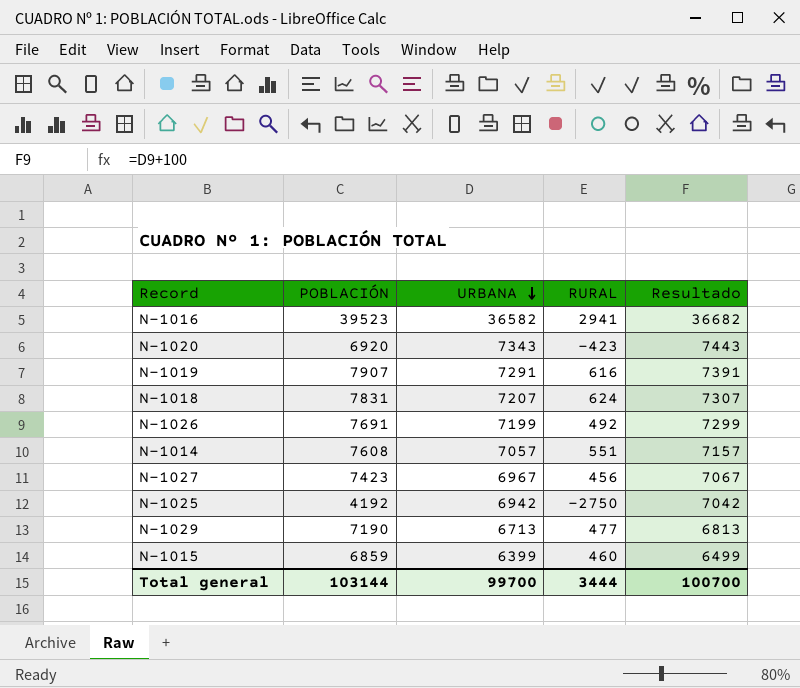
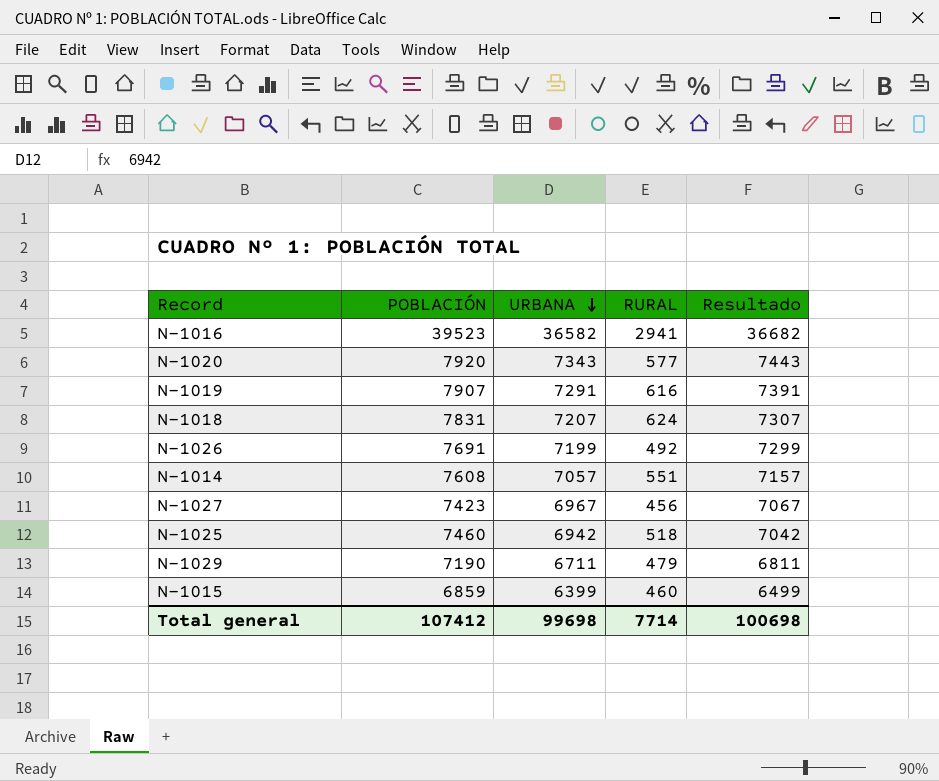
N-1020 | POBLACIÓN: 6920 -> 7920
N-1020 | RURAL: -423 -> 577
N-1025 | POBLACIÓN: 4192 -> 7460
N-1025 | RURAL: -2750 -> 518
N-1029 | URBANA: 6713 -> 6711
N-1029 | RURAL: 477 -> 479
N-1029 | Resultado: 6813 -> 6811
Total general | POBLACIÓN: 103144 -> 107412
Total general | URBANA: 99700 -> 99698
Total general | RURAL: 3444 -> 7714
Total general | Resultado: 100700 -> 100698

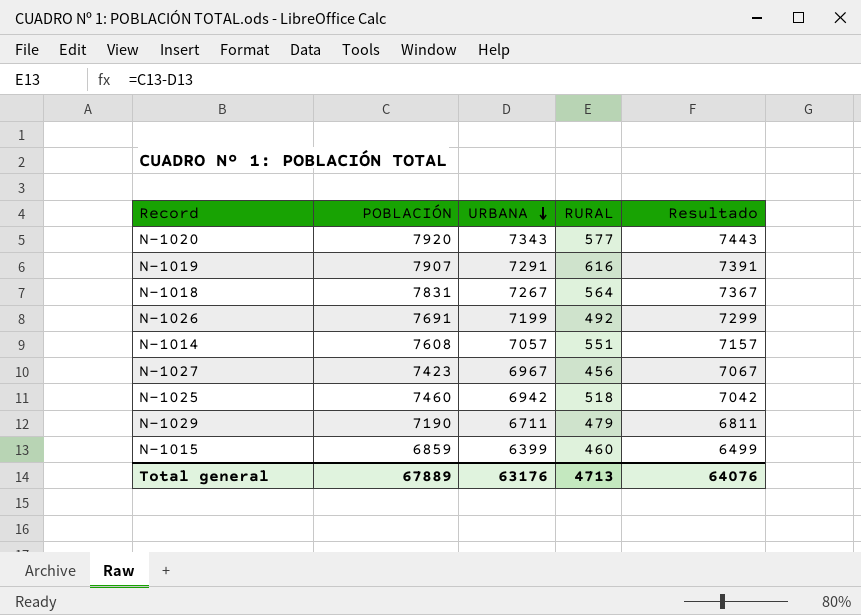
row N-1016: 39523 | 36582 | 2941 | 36682 -> none
N-1018 | URBANA: 7207 -> 7267
N-1018 | RURAL: 624 -> 564
N-1018 | Resultado: 7307 -> 7367
Total general | POBLACIÓN: 107412 -> 67889
Total general | URBANA: 99698 -> 63176
Total general | RURAL: 7714 -> 4713
Total general | Resultado: 100698 -> 64076

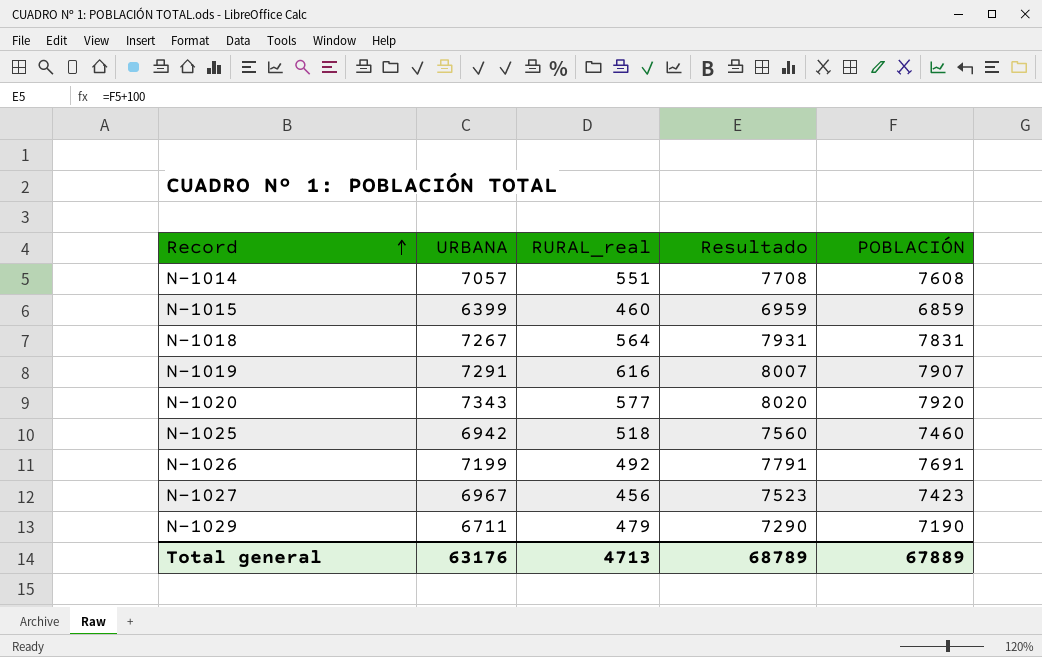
row order: URBANA descending -> Record ascending
column name: RURAL -> RURAL_real
column Resultado | formula: [URBANA] + 100 -> [POBLACIÓN] + 100
column POBLACIÓN | position: 2 -> 5
Total general | Resultado: 64076 -> 68789

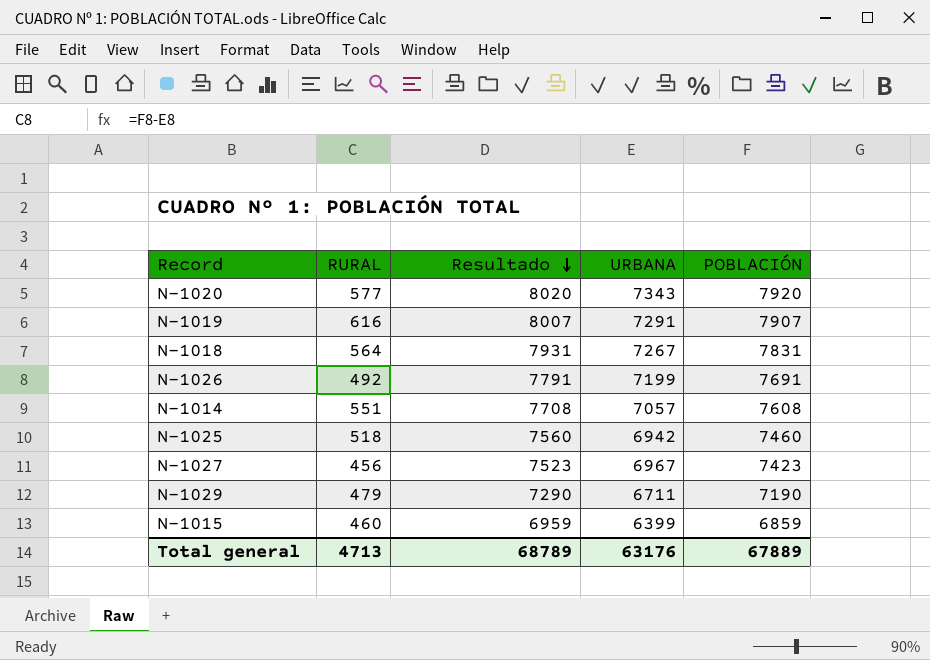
row order: Record ascending -> Resultado descending
column name: RURAL_real -> RURAL
column URBANA | position: 2 -> 4

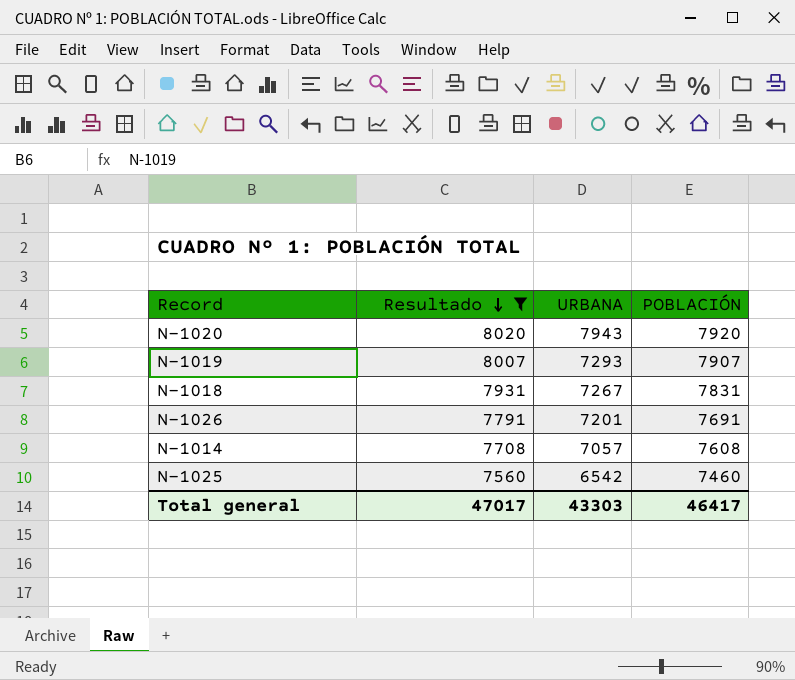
filter: none -> Resultado >= 7560
column RURAL | formula: [POBLACIÓN] - [URBANA] -> none
N-1020 | URBANA: 7343 -> 7943
N-1019 | URBANA: 7291 -> 7293
N-1026 | URBANA: 7199 -> 7201
N-1025 | URBANA: 6942 -> 6542
Total general | Resultado: 68789 -> 47017
Total general | URBANA: 63176 -> 43303
Total general | POBLACIÓN: 67889 -> 46417

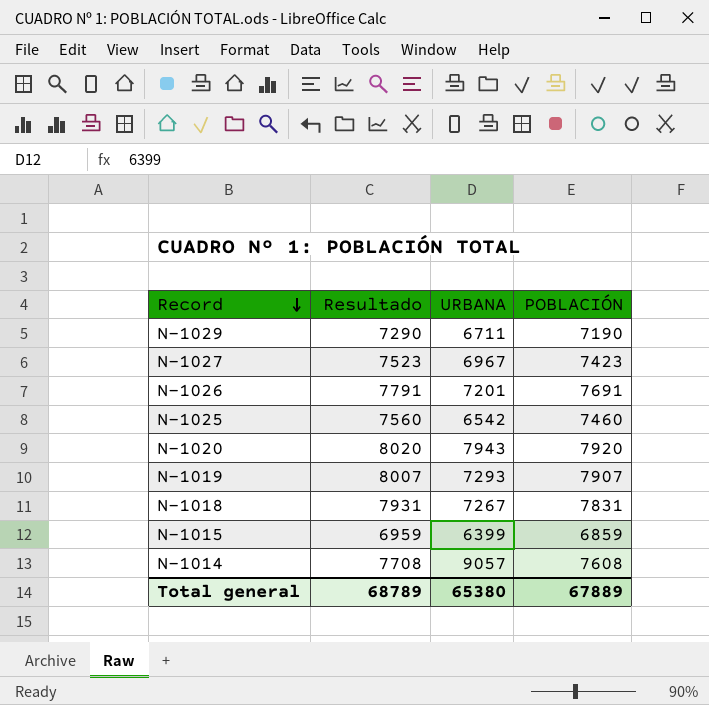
filter: Resultado >= 7560 -> none
row order: Resultado descending -> Record descending
N-1014 | URBANA: 7057 -> 9057
Total general | Resultado: 47017 -> 68789
Total general | URBANA: 43303 -> 65380
Total general | POBLACIÓN: 46417 -> 67889

